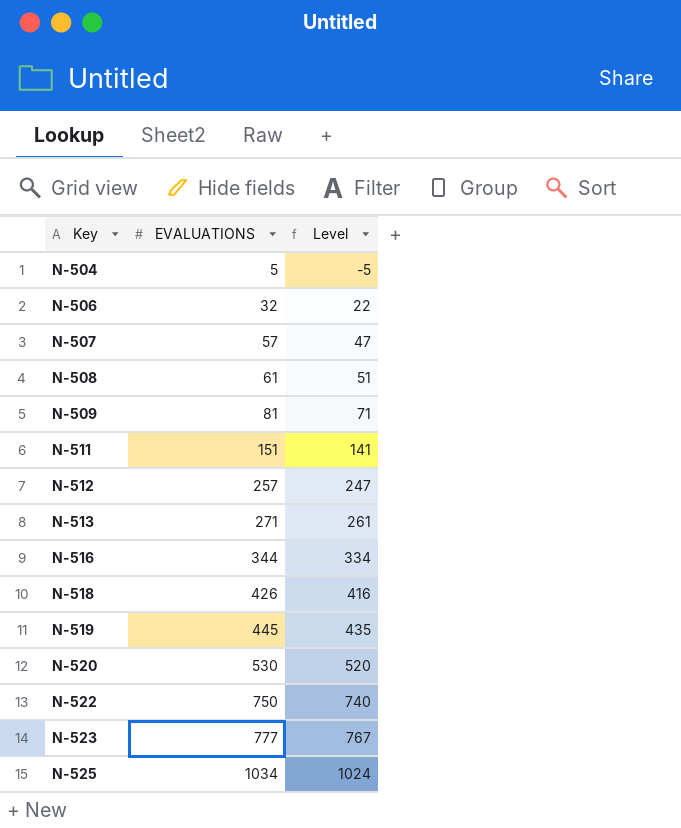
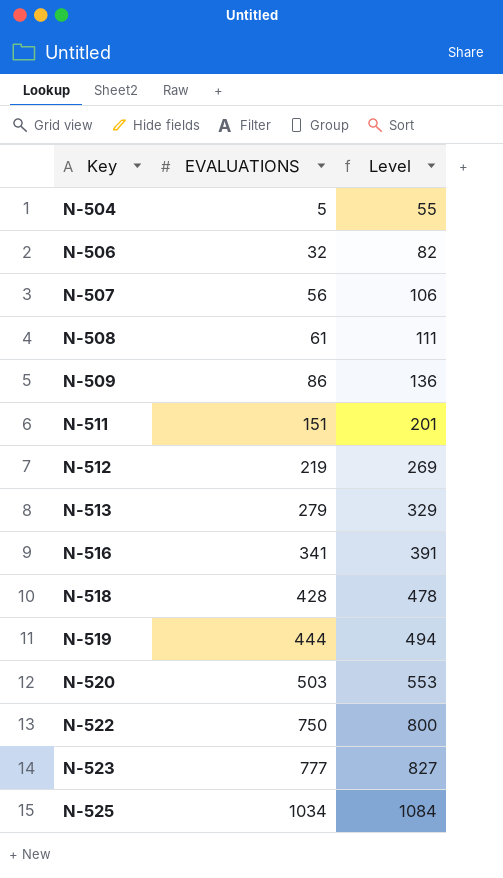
column Level | formula: [EVALUATIONS] - 10 -> [EVALUATIONS] + 50
N-507 | EVALUATIONS: 57 -> 56
N-509 | EVALUATIONS: 81 -> 86
N-512 | EVALUATIONS: 257 -> 219
N-513 | EVALUATIONS: 271 -> 279
N-516 | EVALUATIONS: 344 -> 341
N-518 | EVALUATIONS: 426 -> 428
N-519 | EVALUATIONS: 445 -> 444
N-520 | EVALUATIONS: 530 -> 503

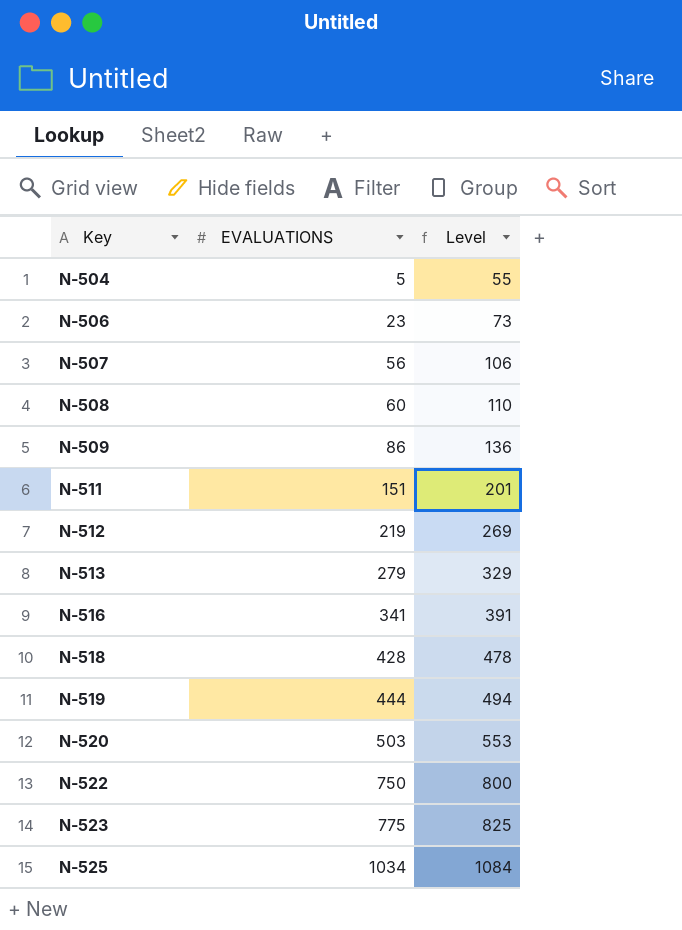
N-506 | EVALUATIONS: 32 -> 23
N-506 | Level: 82 -> 73
N-508 | EVALUATIONS: 61 -> 60
N-508 | Level: 111 -> 110
N-523 | EVALUATIONS: 777 -> 775
N-523 | Level: 827 -> 825

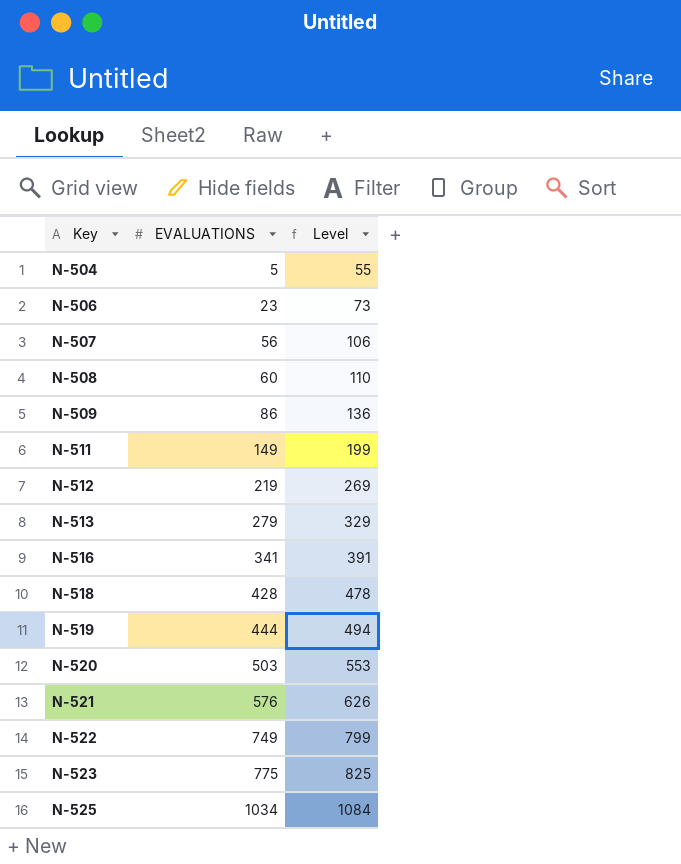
N-511 | EVALUATIONS: 151 -> 149
N-511 | Level: 201 -> 199
row N-521: none -> 576 | 626
N-522 | EVALUATIONS: 750 -> 749
N-522 | Level: 800 -> 799

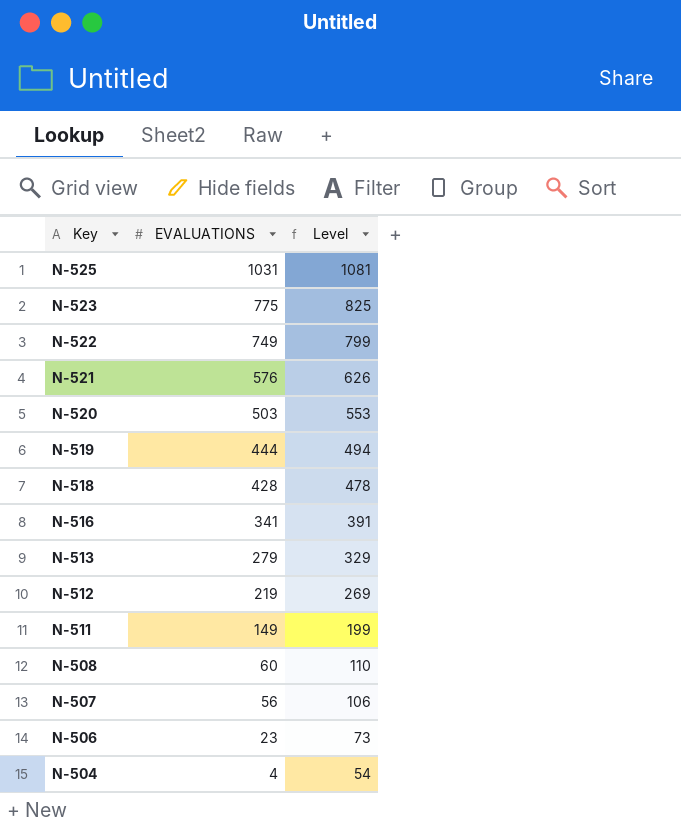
row order: Key ascending -> Key descending
row N-509: 86 | 136 -> none
N-525 | EVALUATIONS: 1034 -> 1031
N-525 | Level: 1084 -> 1081
N-504 | EVALUATIONS: 5 -> 4
N-504 | Level: 55 -> 54

